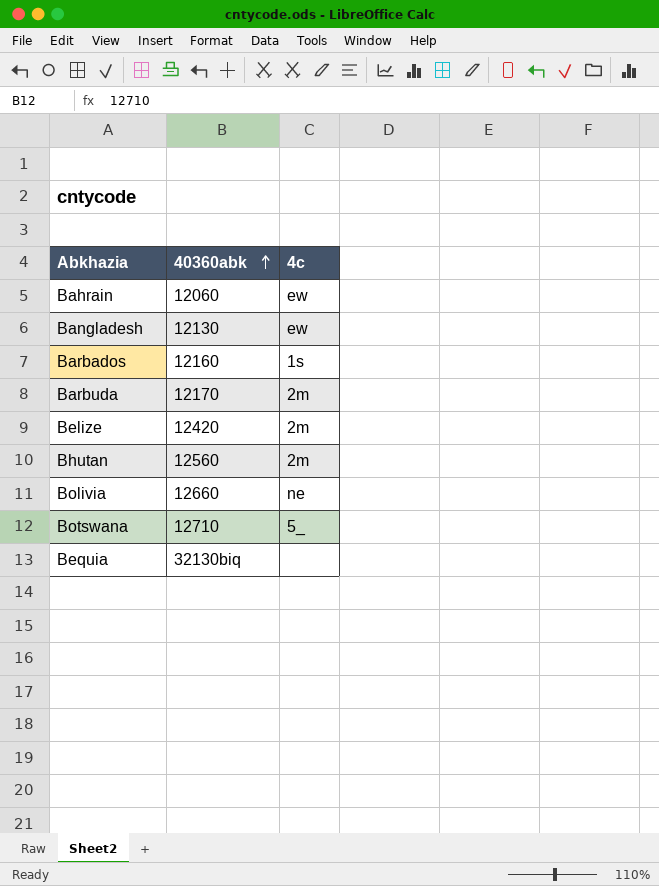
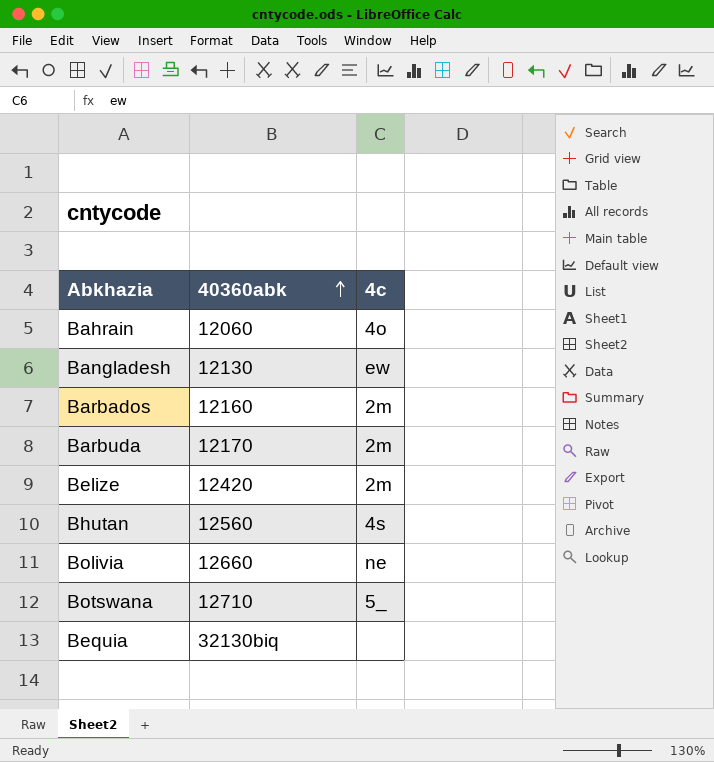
Bahrain | 4c: ew -> 4o
Barbados | 4c: 1s -> 2m
Bhutan | 4c: 2m -> 4s

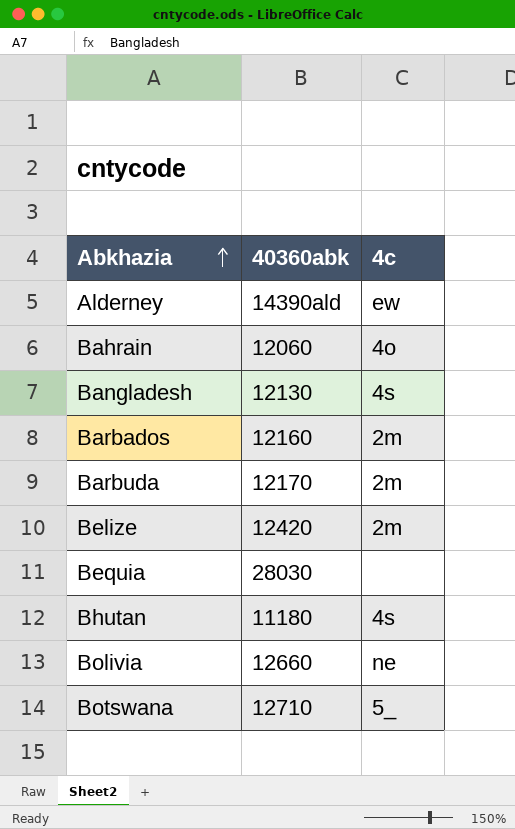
row order: 40360abk ascending -> Abkhazia ascending
row Alderney: none -> 14390ald | ew
Bangladesh | 4c: ew -> 4s
Bequia | 40360abk: 32130biq -> 28030
Bhutan | 40360abk: 12560 -> 11180

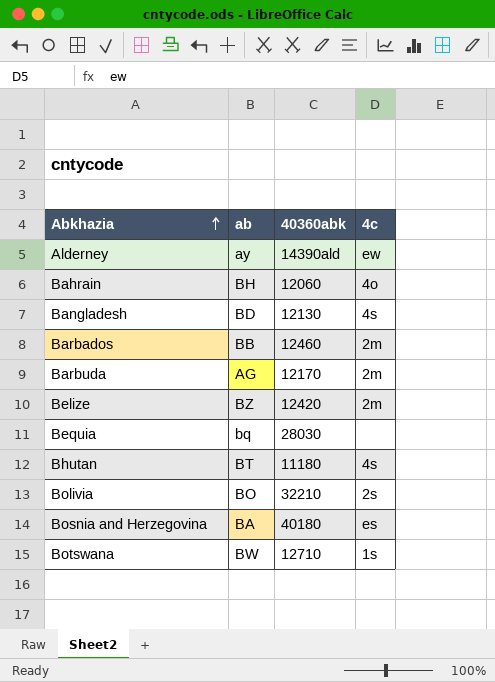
column ab | position: none -> 2
Barbados | 40360abk: 12160 -> 12460
Bolivia | 40360abk: 12660 -> 32210
Bolivia | 4c: ne -> 2s
row Bosnia and Herzegovina: none -> BA | 40180 | es
Botswana | 4c: 5_ -> 1s

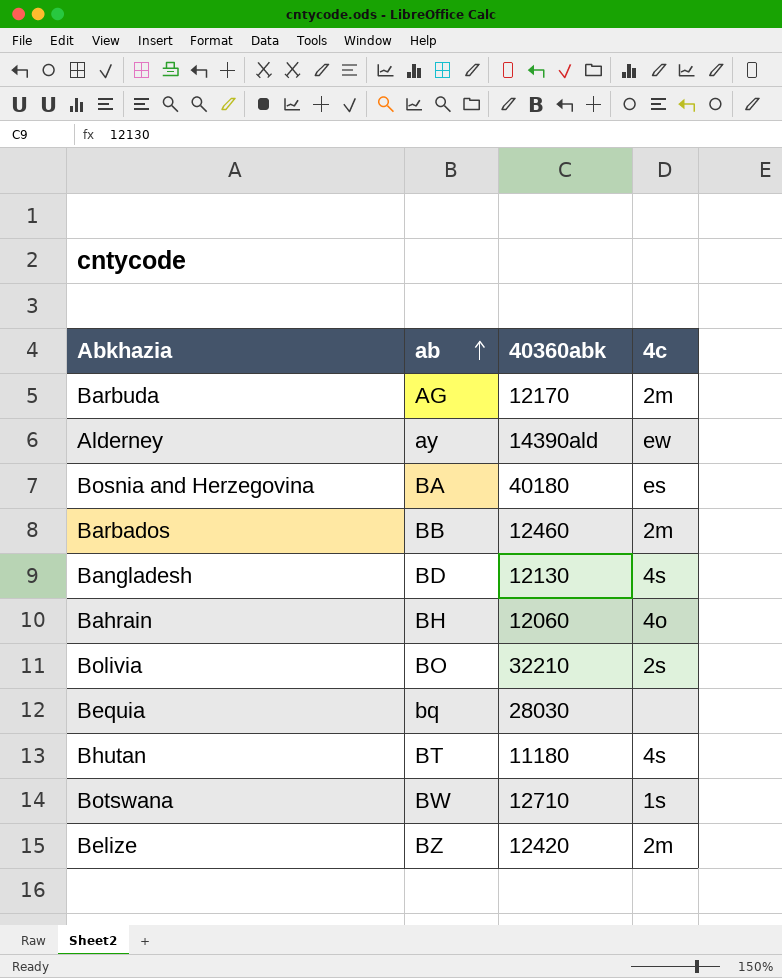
row order: Abkhazia ascending -> ab ascending

